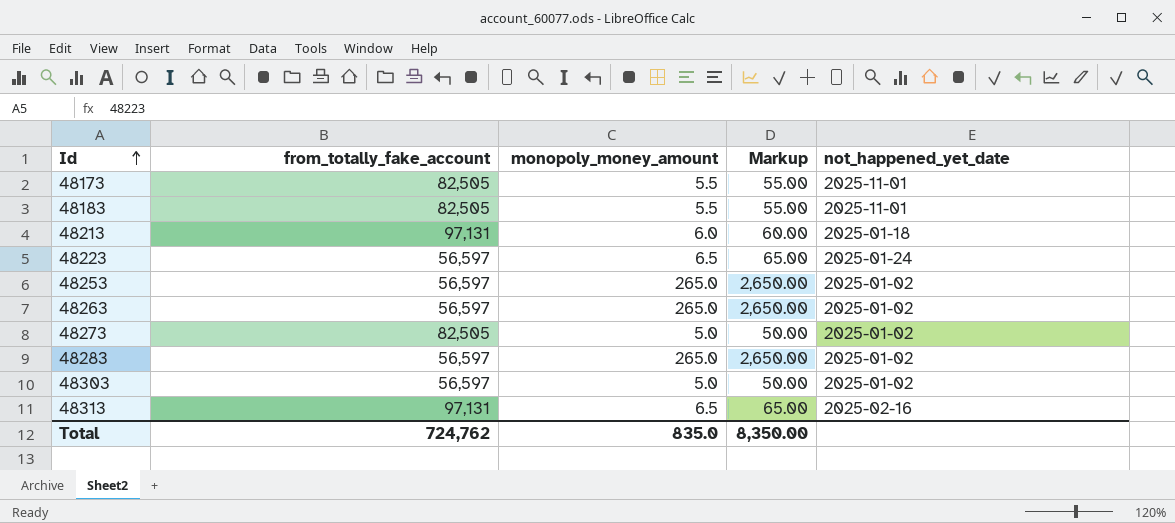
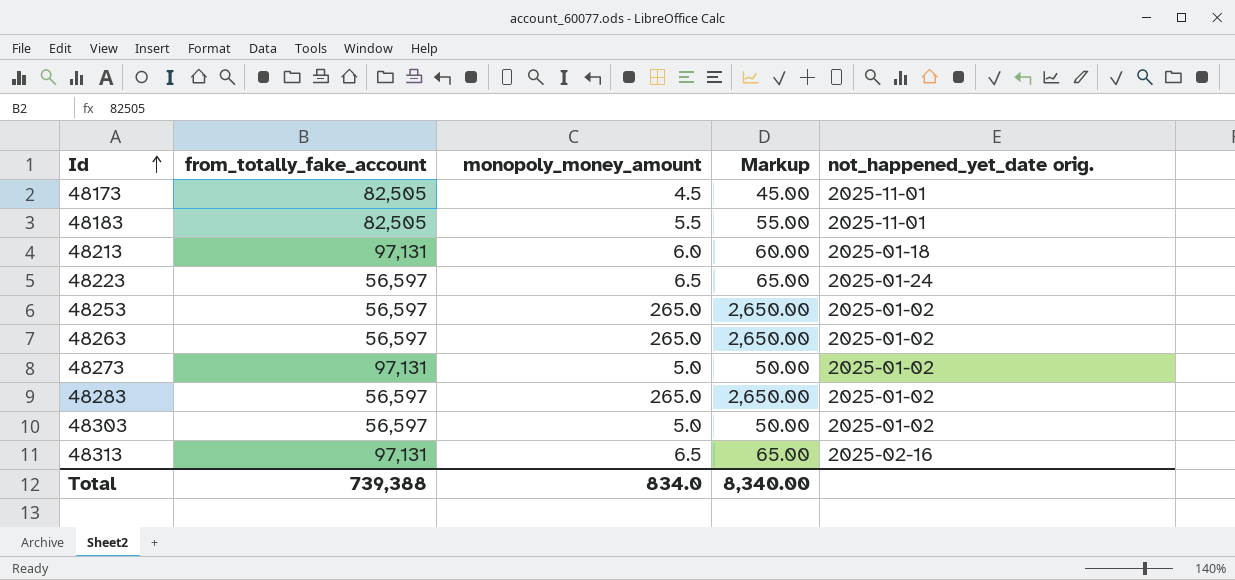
column name: not_happened_yet_date -> not_happened_yet_date orig.
48173 | monopoly_money_amount: 5.5 -> 4.5
48173 | Markup: 55.00 -> 45.00
48273 | from_totally_fake_account: 82,505 -> 97,131
Total | from_totally_fake_account: 724,762 -> 739,388
Total | monopoly_money_amount: 835.0 -> 834.0
Total | Markup: 8,350.00 -> 8,340.00

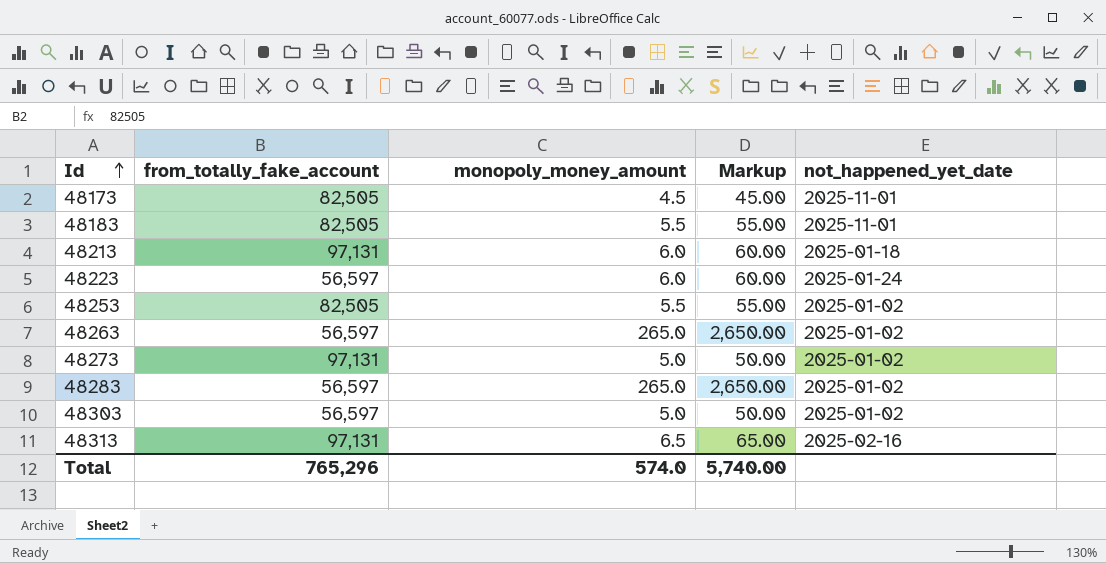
column name: not_happened_yet_date orig. -> not_happened_yet_date
48223 | monopoly_money_amount: 6.5 -> 6.0
48223 | Markup: 65.00 -> 60.00
48253 | from_totally_fake_account: 56,597 -> 82,505
48253 | monopoly_money_amount: 265.0 -> 5.5
48253 | Markup: 2,650.00 -> 55.00
Total | from_totally_fake_account: 739,388 -> 765,296
Total | monopoly_money_amount: 834.0 -> 574.0
Total | Markup: 8,340.00 -> 5,740.00

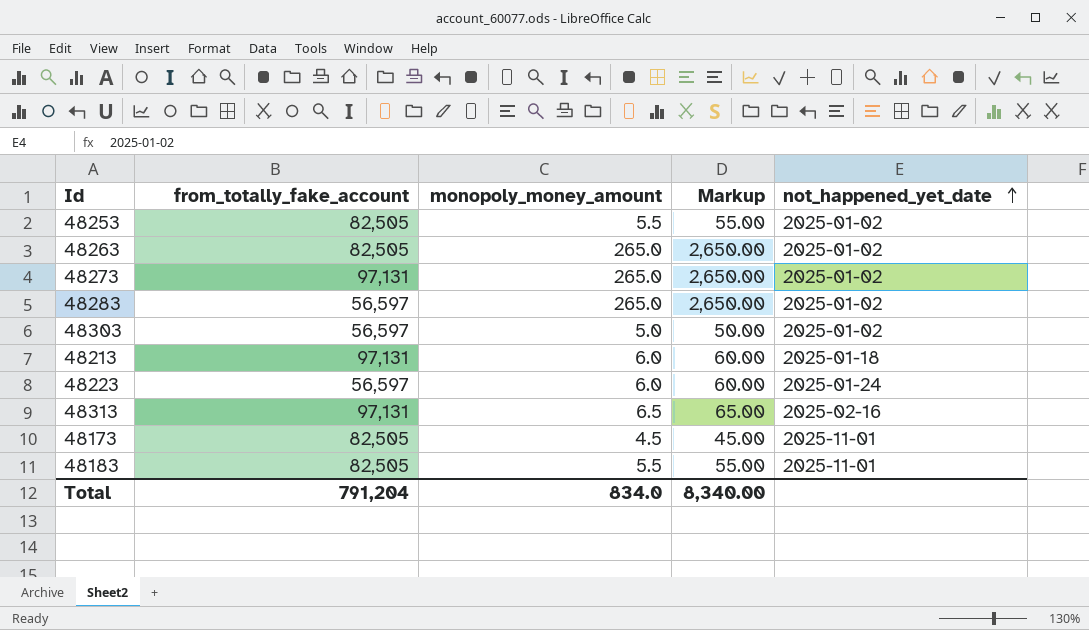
row order: Id ascending -> not_happened_yet_date ascending
48263 | from_totally_fake_account: 56,597 -> 82,505
48273 | monopoly_money_amount: 5.0 -> 265.0
48273 | Markup: 50.00 -> 2,650.00
Total | from_totally_fake_account: 765,296 -> 791,204
Total | monopoly_money_amount: 574.0 -> 834.0
Total | Markup: 5,740.00 -> 8,340.00

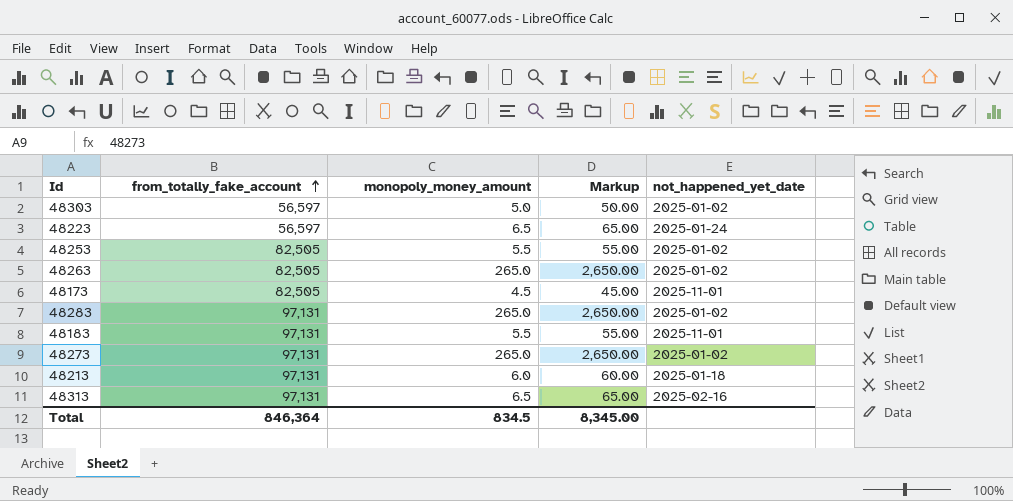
row order: not_happened_yet_date ascending -> from_totally_fake_account ascending
48223 | monopoly_money_amount: 6.0 -> 6.5
48223 | Markup: 60.00 -> 65.00
48283 | from_totally_fake_account: 56,597 -> 97,131
48183 | from_totally_fake_account: 82,505 -> 97,131
Total | from_totally_fake_account: 791,204 -> 846,364
Total | monopoly_money_amount: 834.0 -> 834.5
Total | Markup: 8,340.00 -> 8,345.00

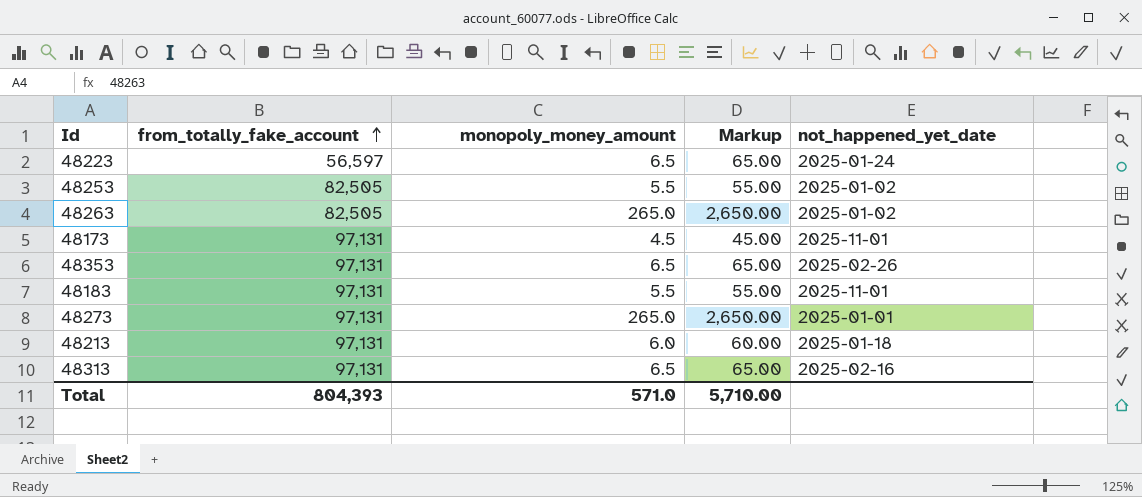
row 48303: 56,597 | 5.0 | 50.00 | 2025-01-02 -> none
row 48283: 97,131 | 265.0 | 2,650.00 | 2025-01-02 -> none
48173 | from_totally_fake_account: 82,505 -> 97,131
row 48353: none -> 97,131 | 6.5 | 65.00 | 2025-02-26
48273 | not_happened_yet_date: 2025-01-02 -> 2025-01-01
Total | from_totally_fake_account: 846,364 -> 804,393
Total | monopoly_money_amount: 834.5 -> 571.0
Total | Markup: 8,345.00 -> 5,710.00

